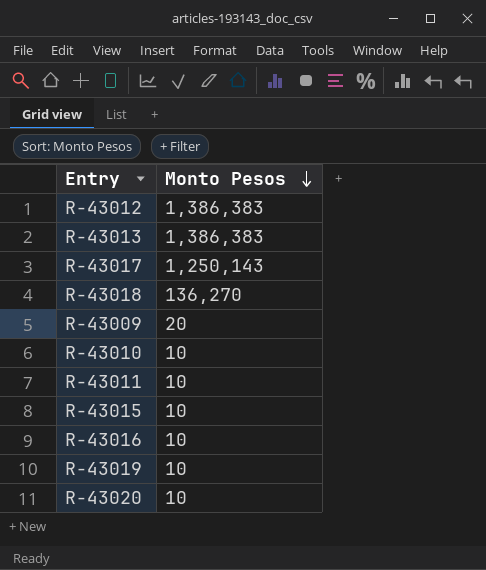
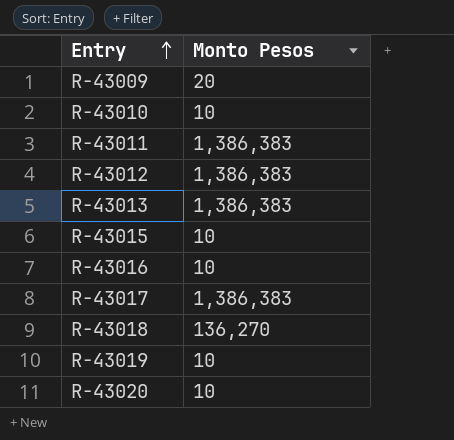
row order: Monto Pesos descending -> Entry ascending
R-43011 | Monto Pesos: 10 -> 1,386,383
R-43017 | Monto Pesos: 1,250,143 -> 1,386,383

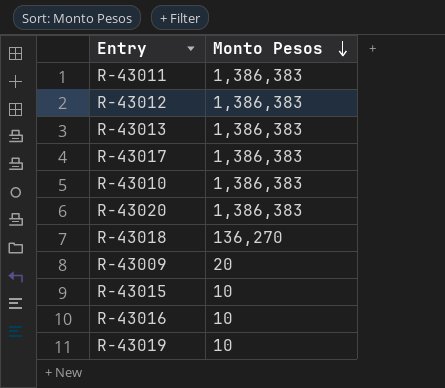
row order: Entry ascending -> Monto Pesos descending
R-43010 | Monto Pesos: 10 -> 1,386,383
R-43020 | Monto Pesos: 10 -> 1,386,383

